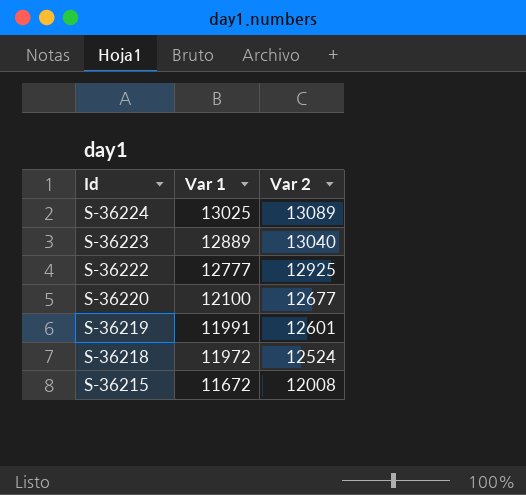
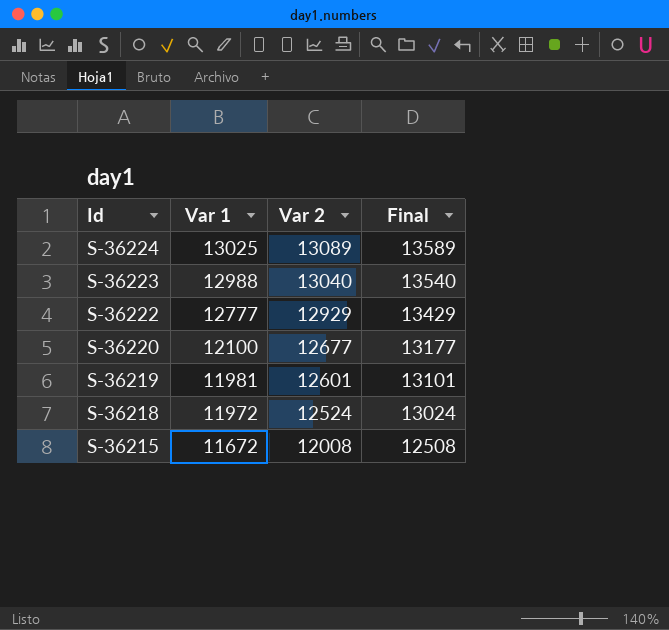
column Final | formula: none -> [Var 2] + 500
S-36223 | Var 1: 12889 -> 12988
S-36222 | Var 2: 12925 -> 12929
S-36219 | Var 1: 11991 -> 11981

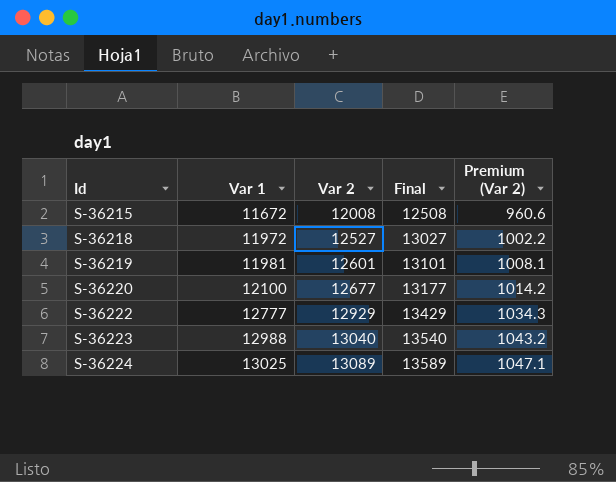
row order: Id descending -> Id ascending
column Premium (Var 2) | formula: none -> [Var 2] * 0.08
S-36218 | Var 2: 12524 -> 12527
S-36218 | Final: 13024 -> 13027

